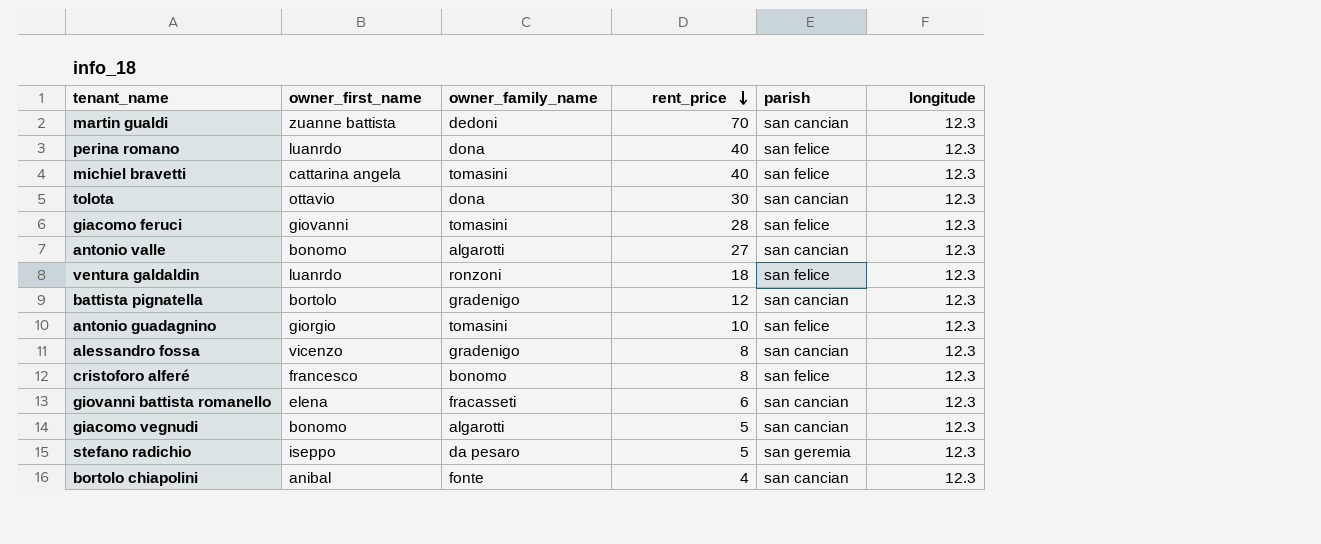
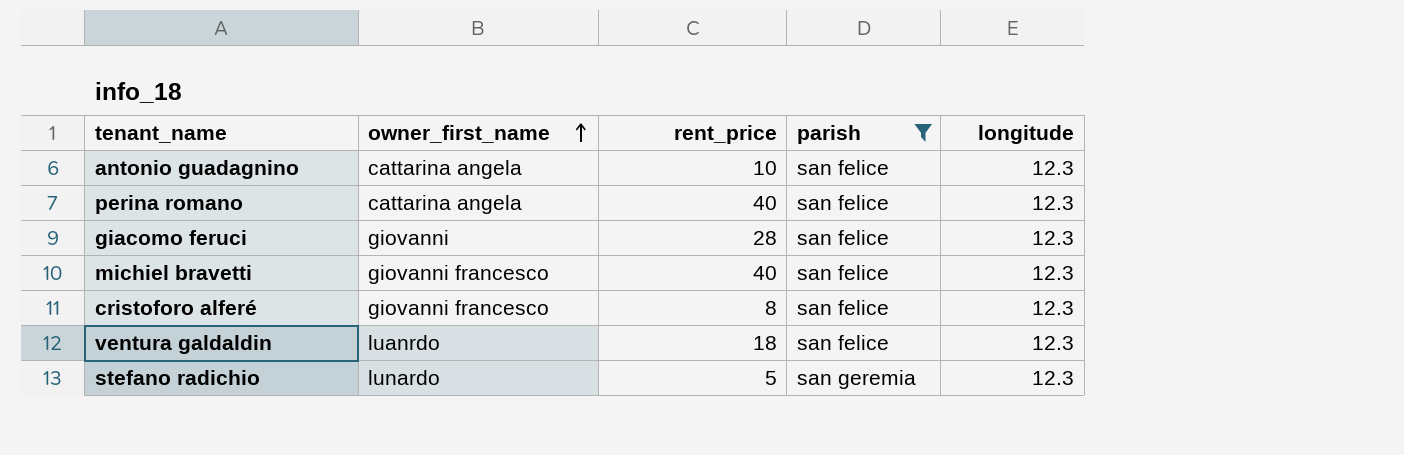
filter: none -> parish != san cancian
row order: rent_price descending -> owner_first_name ascending
column owner_family_name | position: 3 -> none
antonio guadagnino | owner_first_name: giorgio -> cattarina angela
perina romano | owner_first_name: luanrdo -> cattarina angela
michiel bravetti | owner_first_name: cattarina angela -> giovanni francesco
cristoforo alferé | owner_first_name: francesco -> giovanni francesco
stefano radichio | owner_first_name: iseppo -> lunardo

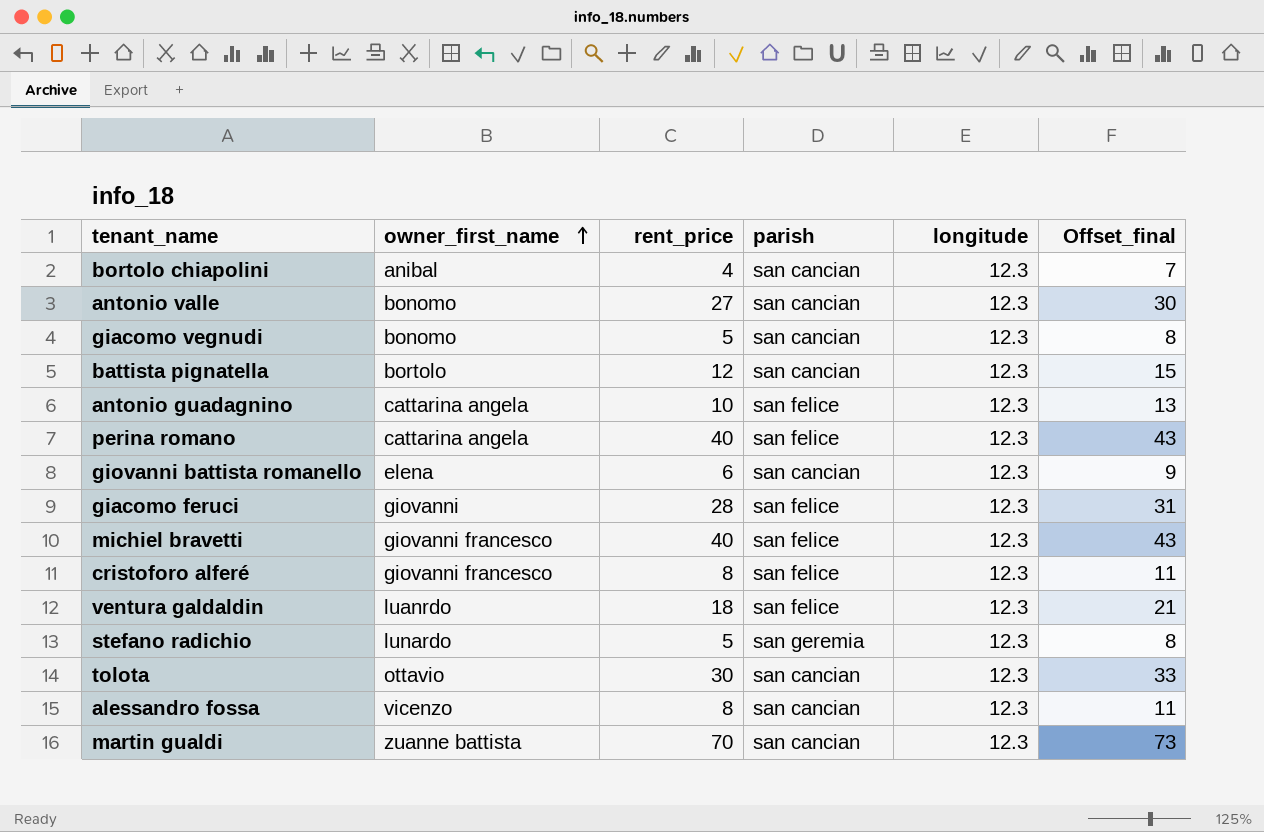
filter: parish != san cancian -> none
column Offset_final | formula: none -> [rent_price] + 3

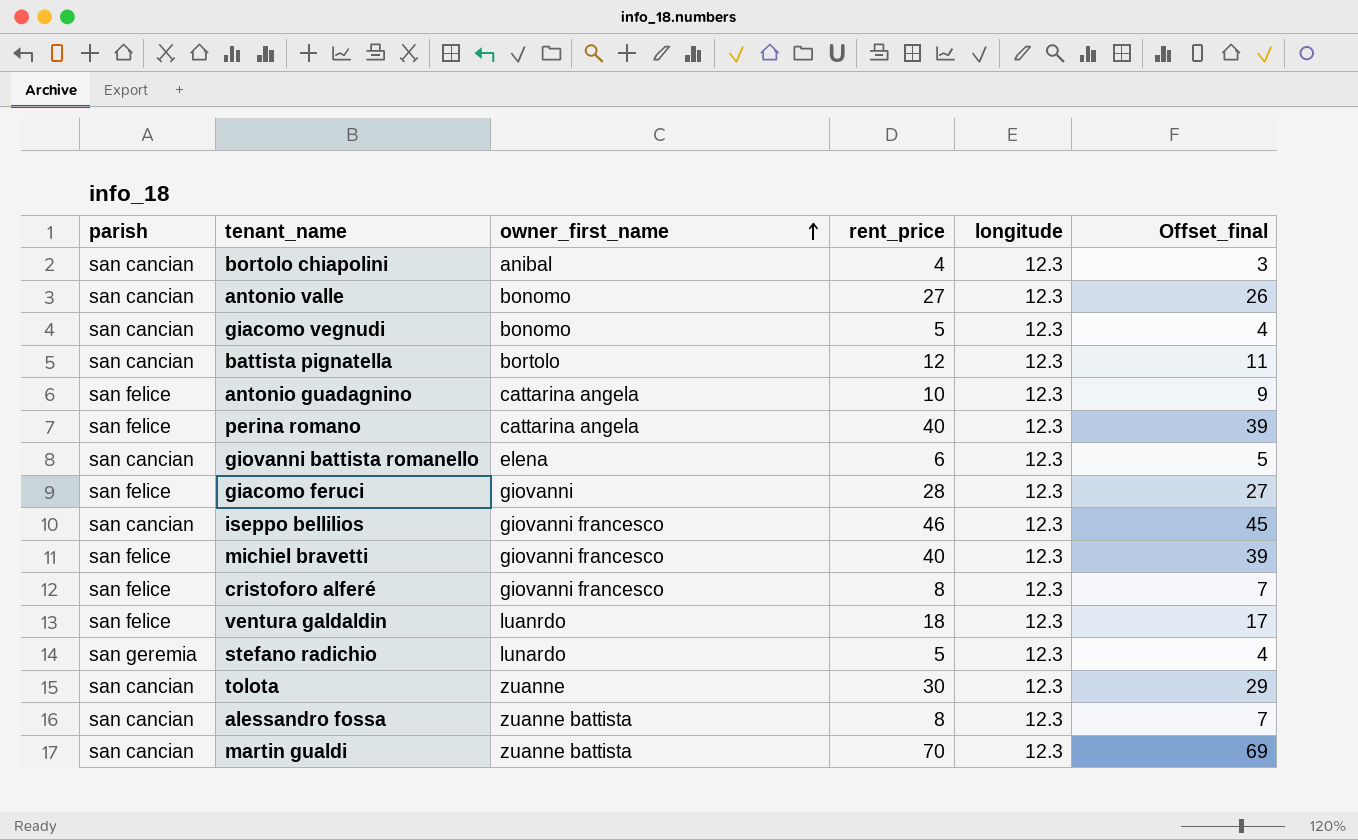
column parish | position: 4 -> 1
column Offset_final | formula: [rent_price] + 3 -> [rent_price] - 1
row iseppo bellilios: none -> san cancian | giovanni francesco | 46 | 12.3 | 45
tolota | owner_first_name: ottavio -> zuanne
alessandro fossa | owner_first_name: vicenzo -> zuanne battista

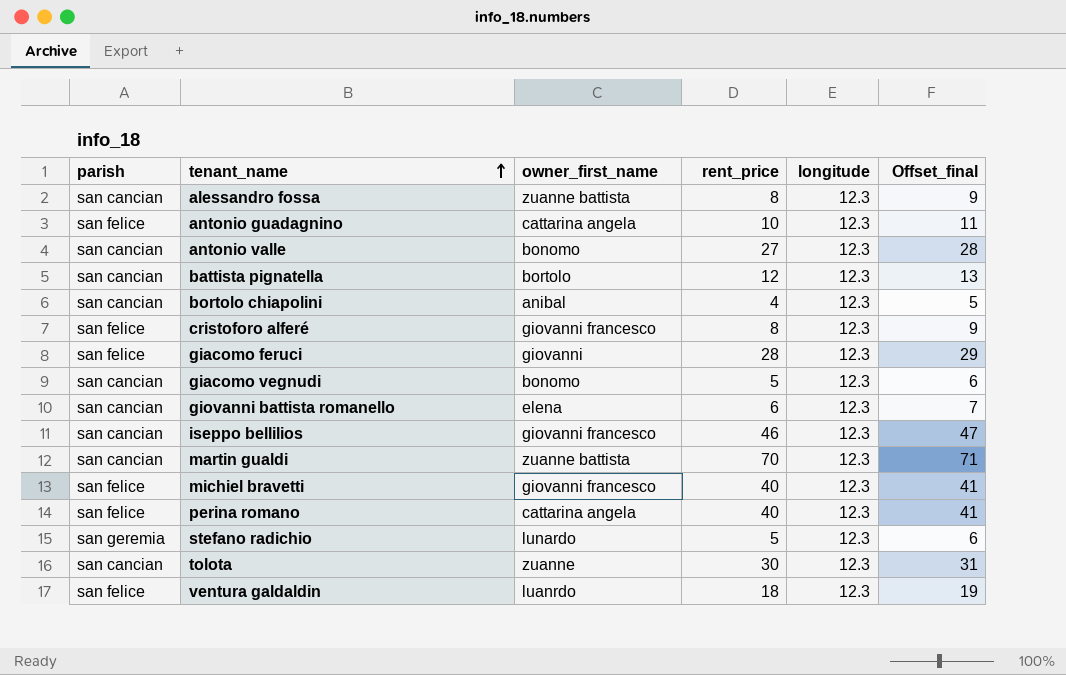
row order: owner_first_name ascending -> tenant_name ascending
column Offset_final | formula: [rent_price] - 1 -> [rent_price] + 1

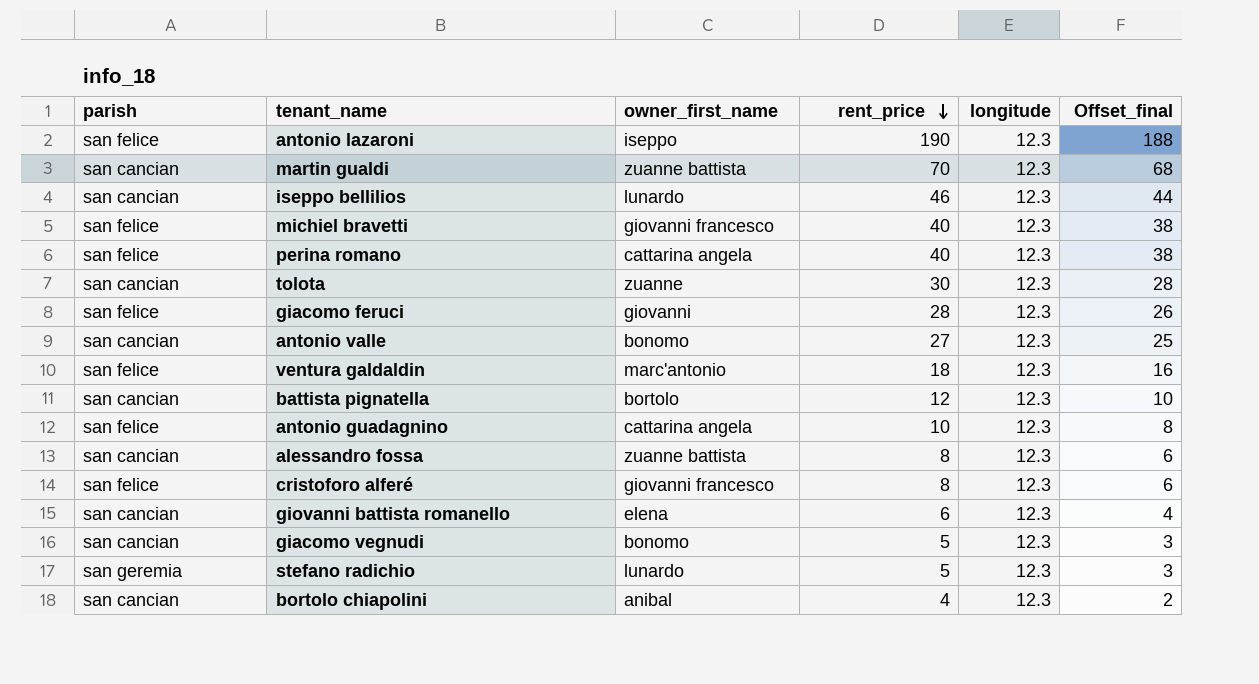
row order: tenant_name ascending -> rent_price descending
column Offset_final | formula: [rent_price] + 1 -> [rent_price] - 2
row antonio lazaroni: none -> san felice | iseppo | 190 | 12.3 | 188
iseppo bellilios | owner_first_name: giovanni francesco -> lunardo
ventura galdaldin | owner_first_name: luanrdo -> marc'antonio

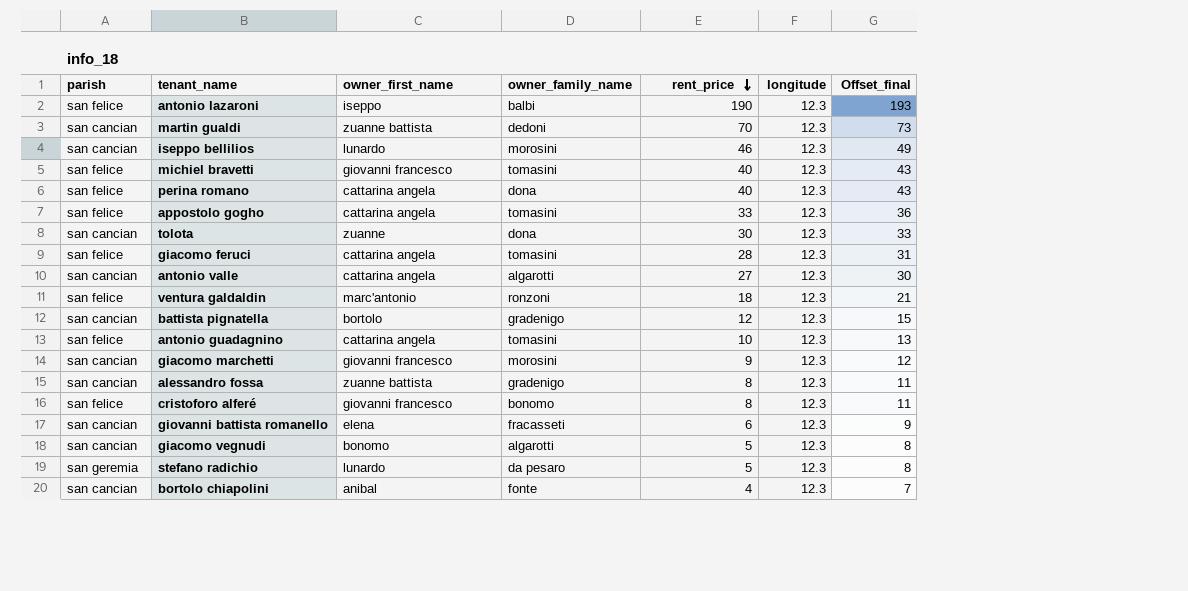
column owner_family_name | position: none -> 4
column Offset_final | formula: [rent_price] - 2 -> [rent_price] + 3
row appostolo gogho: none -> san felice | cattarina angela | tomasini | 33 | 12.3 | 36
giacomo feruci | owner_first_name: giovanni -> cattarina angela
antonio valle | owner_first_name: bonomo -> cattarina angela
row giacomo marchetti: none -> san cancian | giovanni francesco | morosini | 9 | 12.3 | 12

